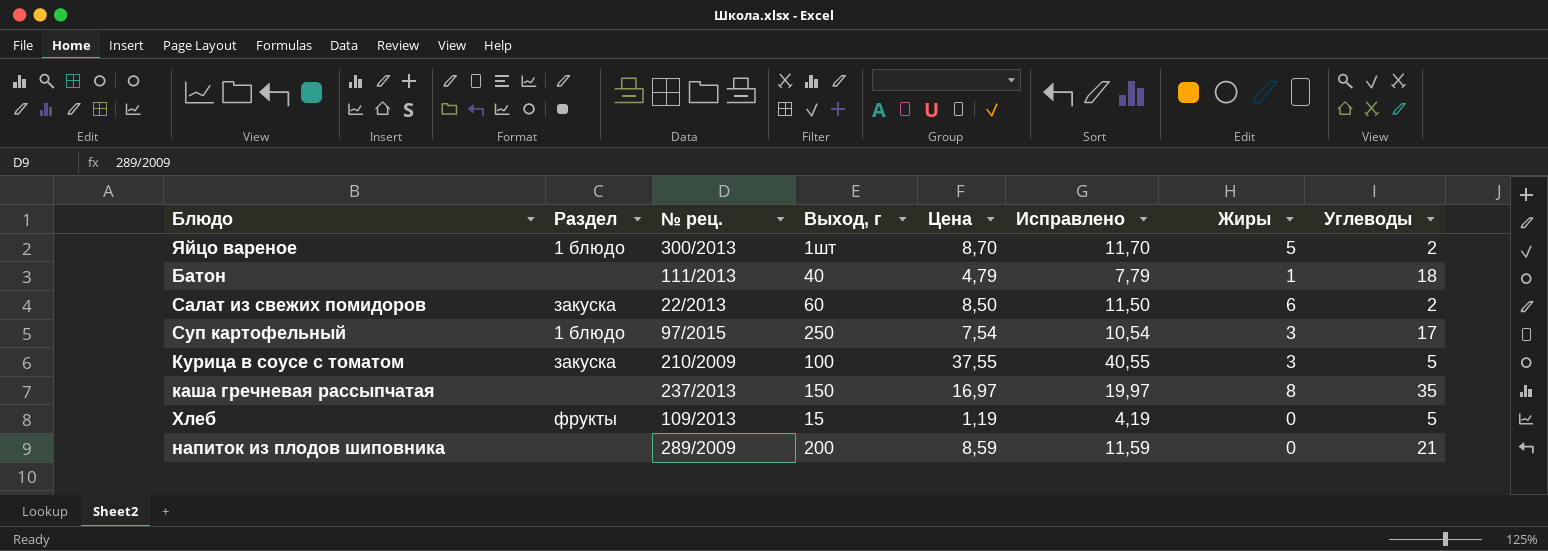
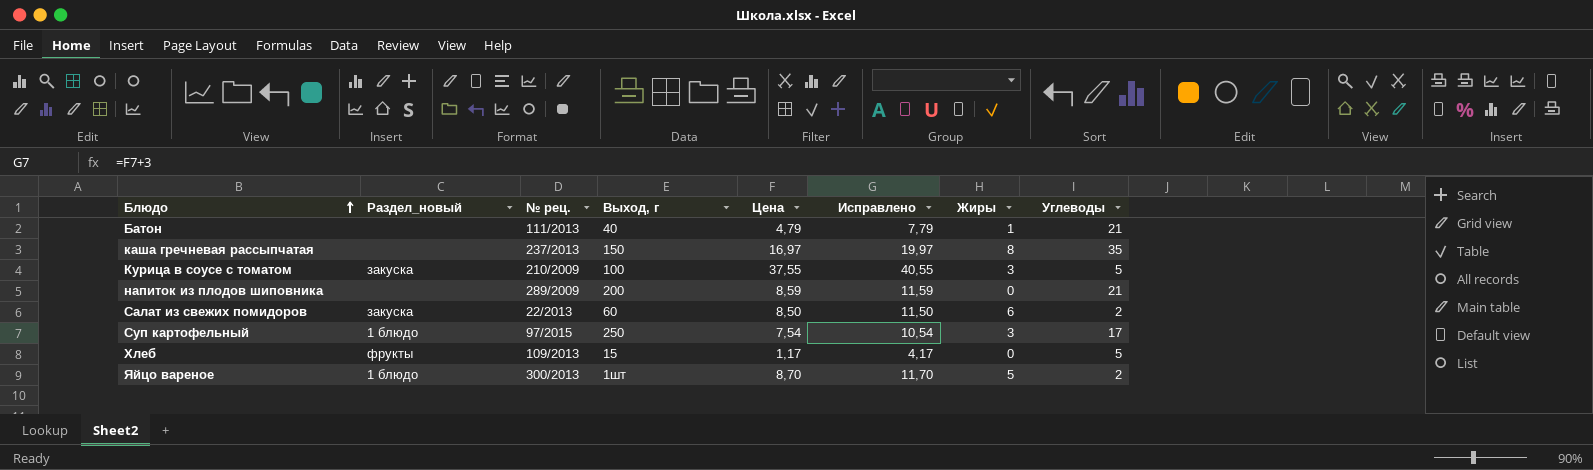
row order: none -> Блюдо ascending
column name: Раздел -> Раздел_новый
Батон | Углеводы: 18 -> 21
Хлеб | Цена: 1,19 -> 1,17
Хлеб | Исправлено: 4,19 -> 4,17

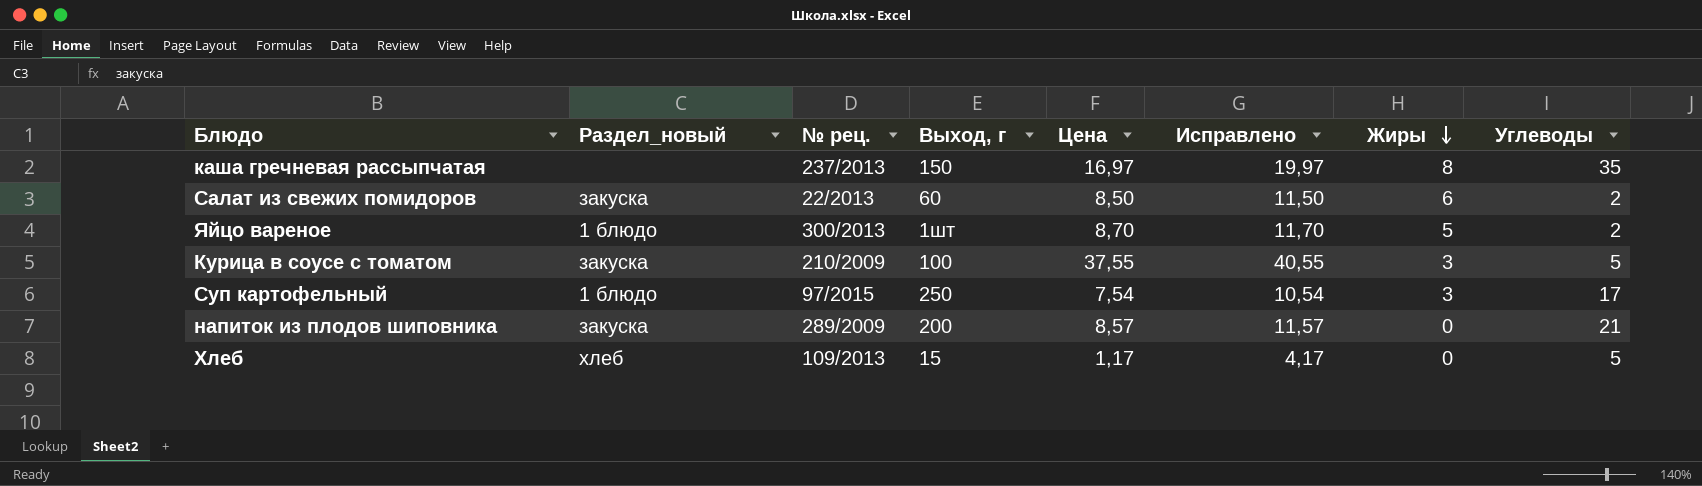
row order: Блюдо ascending -> Жиры descending
row Батон: none | 111/2013 | 40 | 4,79 | 7,79 | 1 | 21 -> none
напиток из плодов шиповника | Раздел_новый: none -> закуска
напиток из плодов шиповника | Цена: 8,59 -> 8,57
напиток из плодов шиповника | Исправлено: 11,59 -> 11,57
Хлеб | Раздел_новый: фрукты -> хлеб

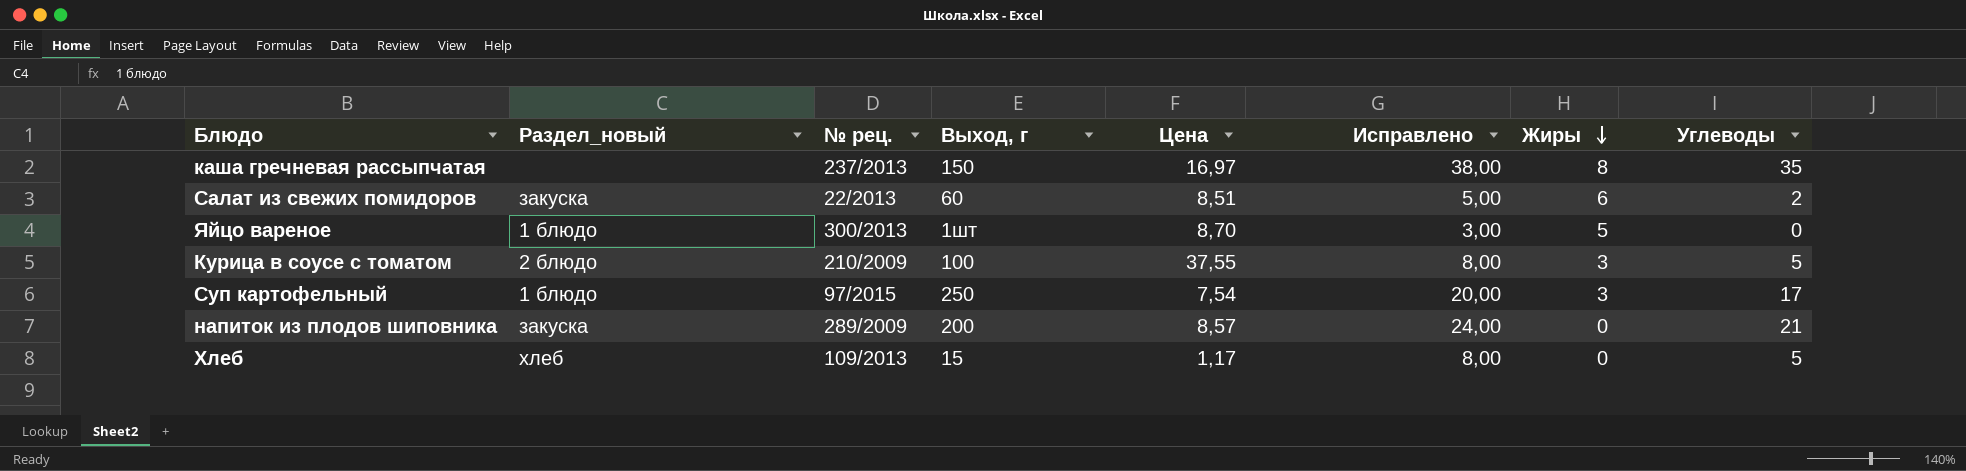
column Исправлено | formula: [Цена] + 3 -> [Углеводы] + 3
Салат из свежих помидоров | Цена: 8,50 -> 8,51
Яйцо вареное | Углеводы: 2 -> 0
Курица в соусе с томатом | Раздел_новый: закуска -> 2 блюдо

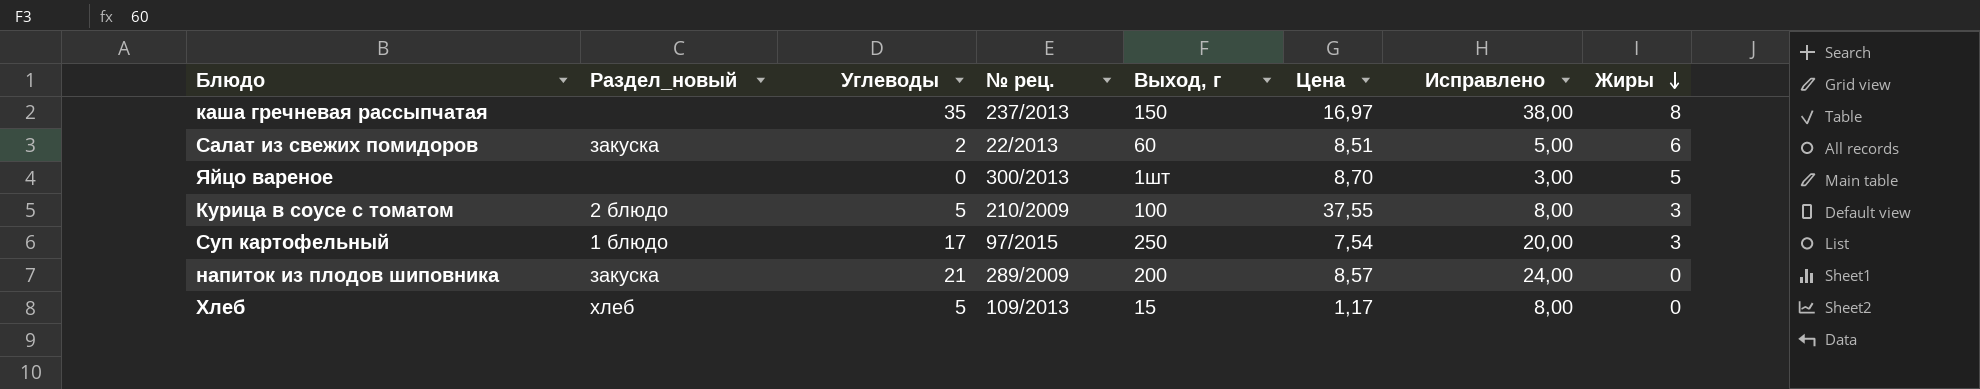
column Углеводы | position: 8 -> 3
Яйцо вареное | Раздел_новый: 1 блюдо -> none

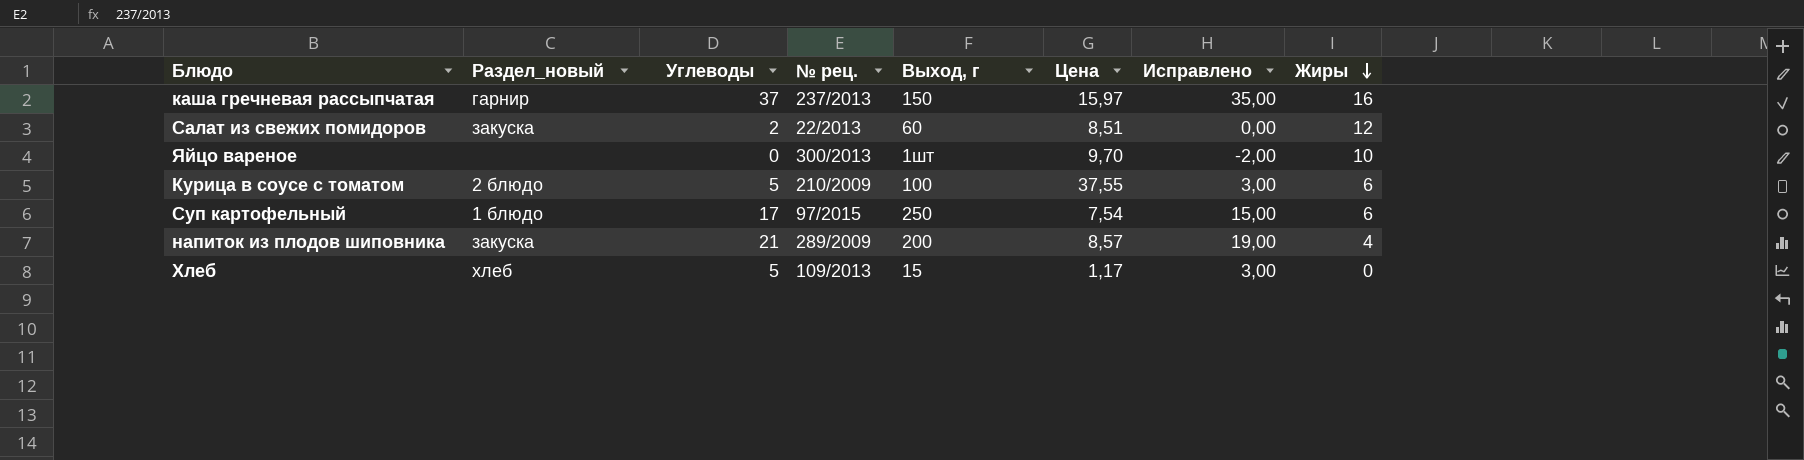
column Исправлено | formula: [Углеводы] + 3 -> [Углеводы] - 2
каша гречневая рассыпчатая | Раздел_новый: none -> гарнир
каша гречневая рассыпчатая | Углеводы: 35 -> 37
каша гречневая рассыпчатая | Цена: 16,97 -> 15,97
каша гречневая рассыпчатая | Жиры: 8 -> 16
Салат из свежих помидоров | Жиры: 6 -> 12
Яйцо вареное | Цена: 8,70 -> 9,70
Яйцо вареное | Жиры: 5 -> 10
Курица в соусе с томатом | Жиры: 3 -> 6
Суп картофельный | Жиры: 3 -> 6
напиток из плодов шиповника | Жиры: 0 -> 4

